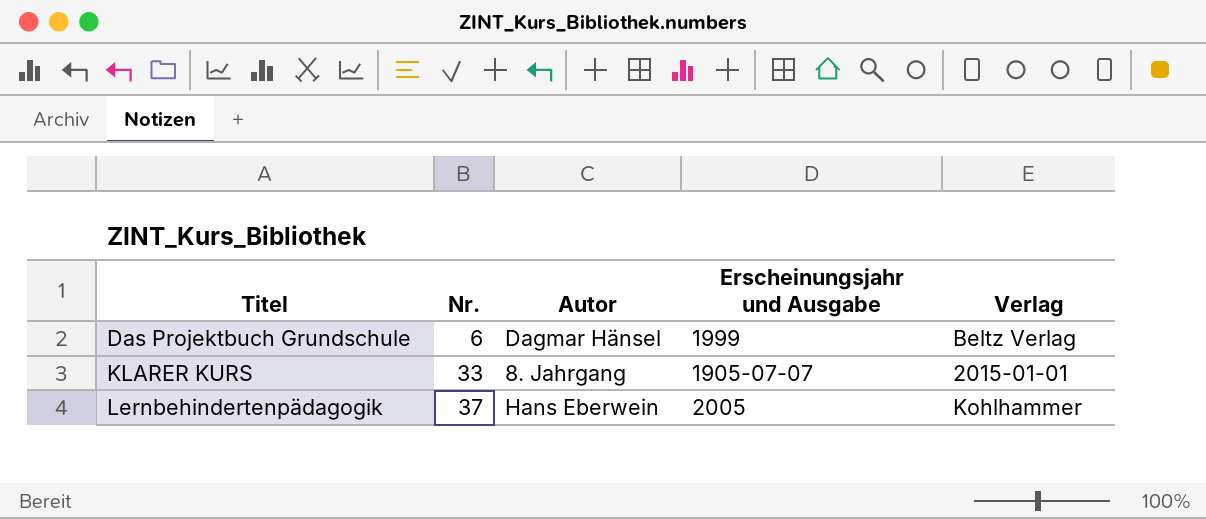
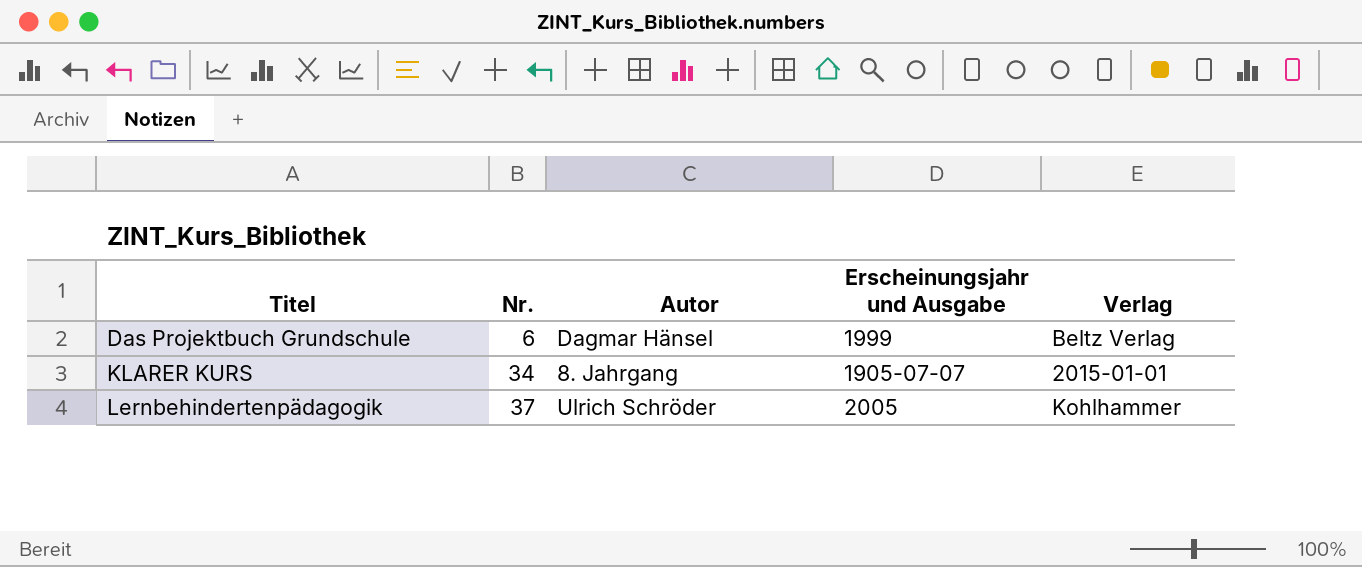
KLARER KURS | Nr.: 33 -> 34
Lernbehindertenpädagogik | Autor: Hans Eberwein -> Ulrich Schröder

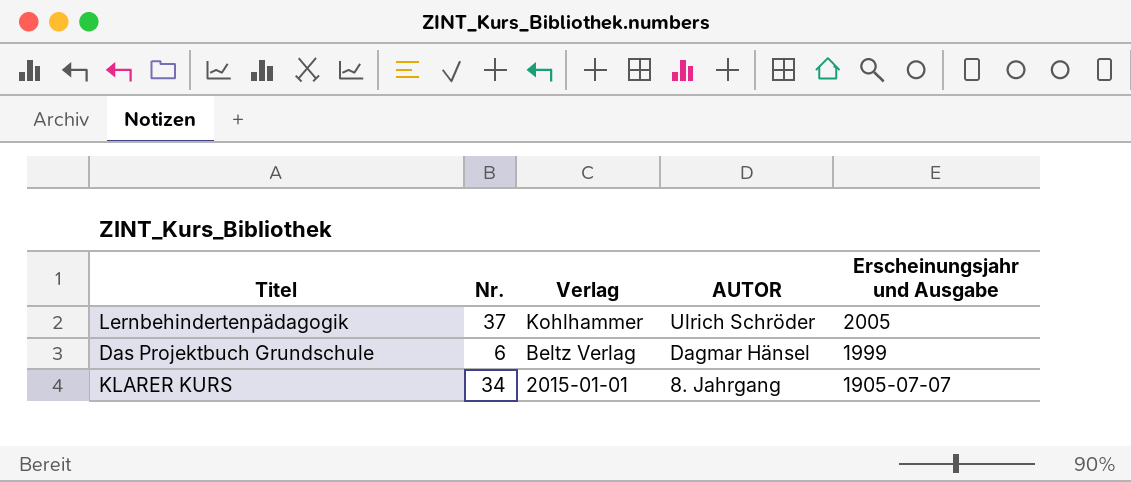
row order: Titel ascending -> Verlag descending
column Verlag | position: 5 -> 3
column name: Autor -> AUTOR

